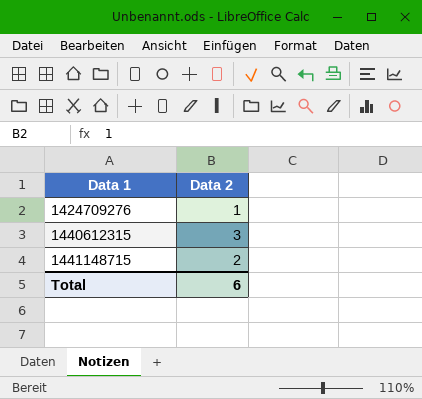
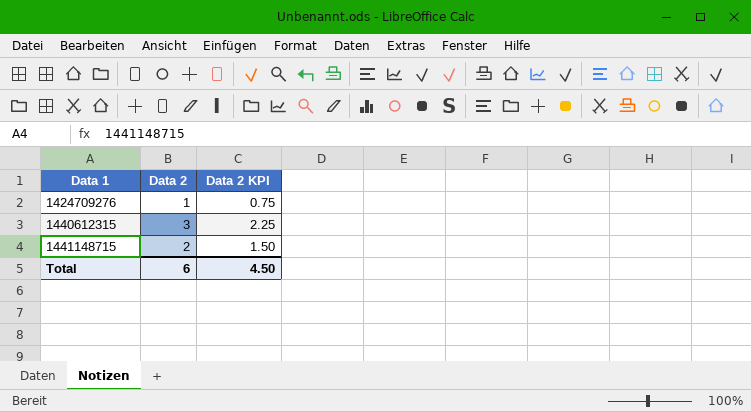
column Data 2 KPI | formula: none -> [Data 2] * 0.75

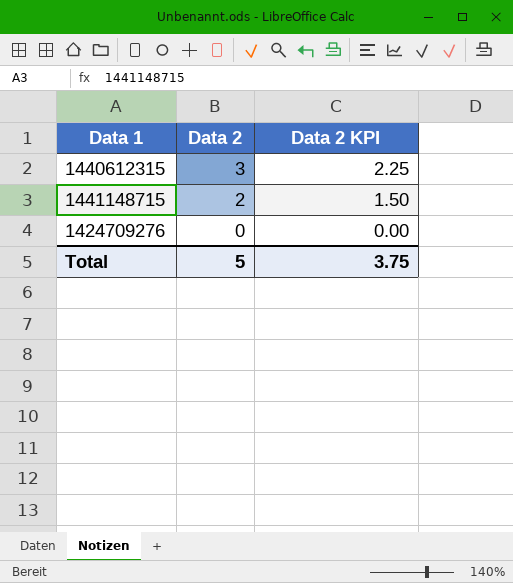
row order: Data 1 ascending -> Data 2 descending
1424709276 | Data 2: 1 -> 0
1424709276 | Data 2 KPI: 0.75 -> 0.00
Total | Data 2: 6 -> 5
Total | Data 2 KPI: 4.50 -> 3.75

